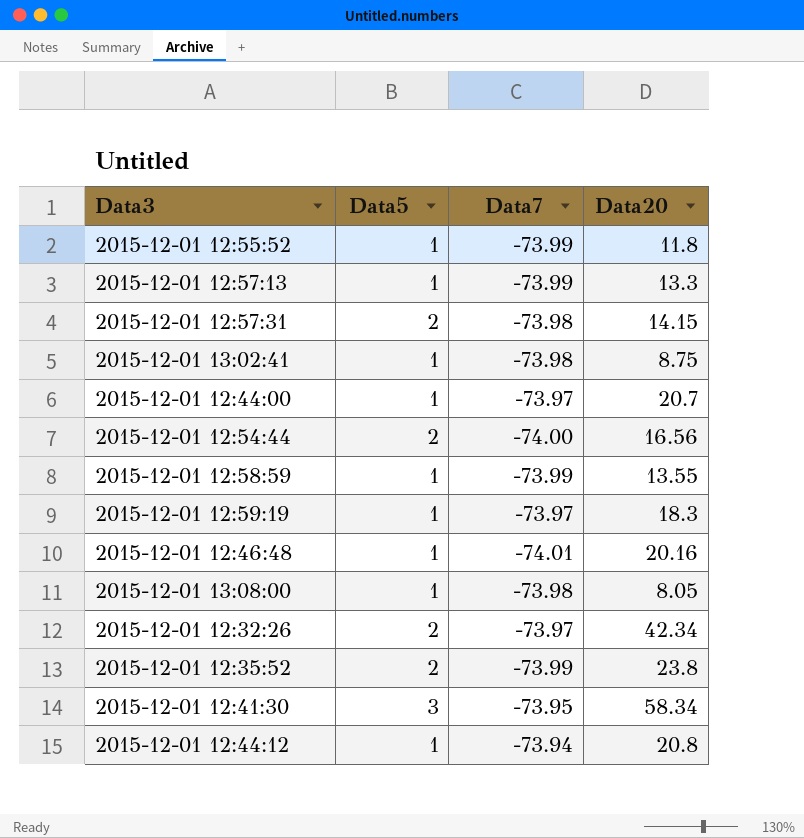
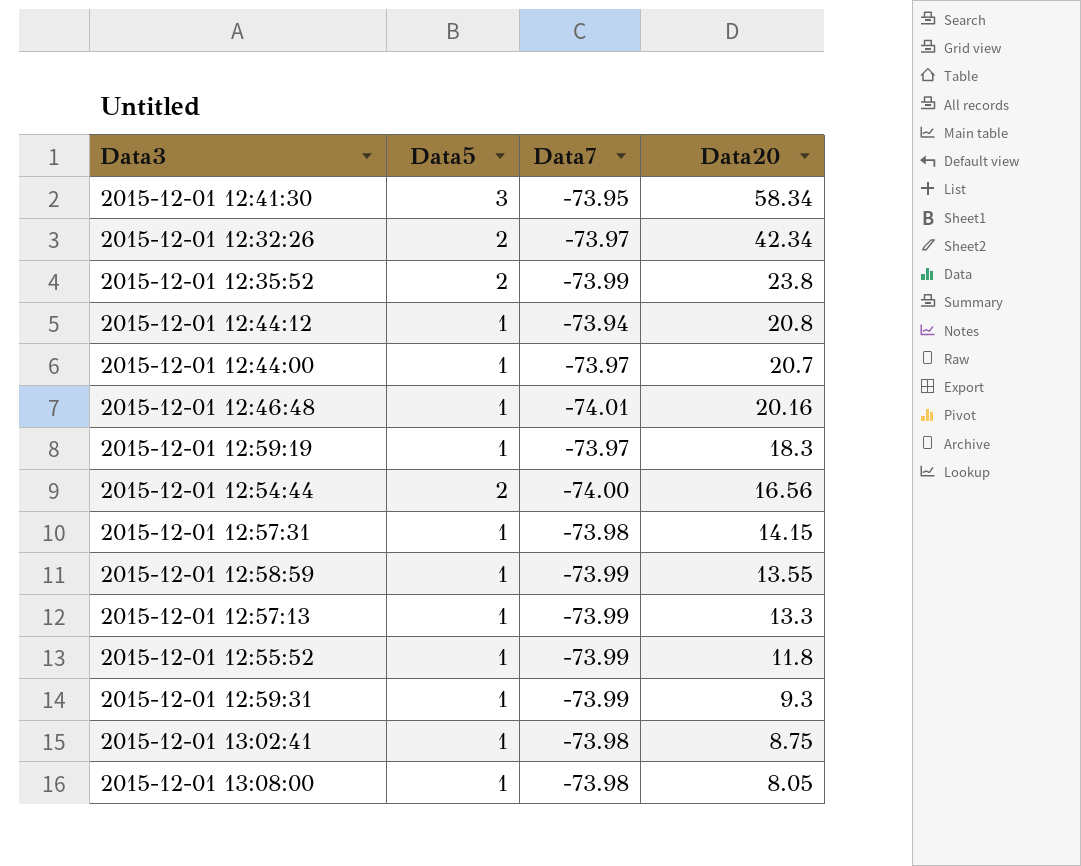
row order: none -> Data20 descending
2015-12-01 12:57:31 | Data5: 2 -> 1
row 2015-12-01 12:59:31: none -> 1 | -73.99 | 9.3

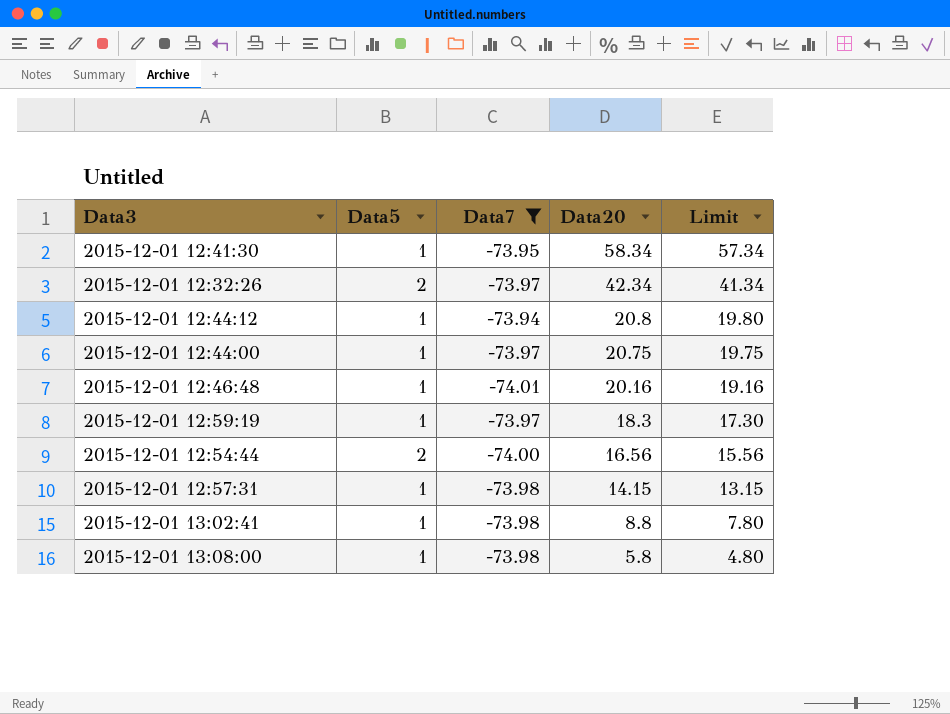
filter: none -> Data7 != -73.99
column Limit | formula: none -> [Data20] - 1
2015-12-01 12:41:30 | Data5: 3 -> 1
2015-12-01 12:44:00 | Data20: 20.7 -> 20.75
2015-12-01 13:02:41 | Data20: 8.75 -> 8.8
2015-12-01 13:08:00 | Data20: 8.05 -> 5.8

